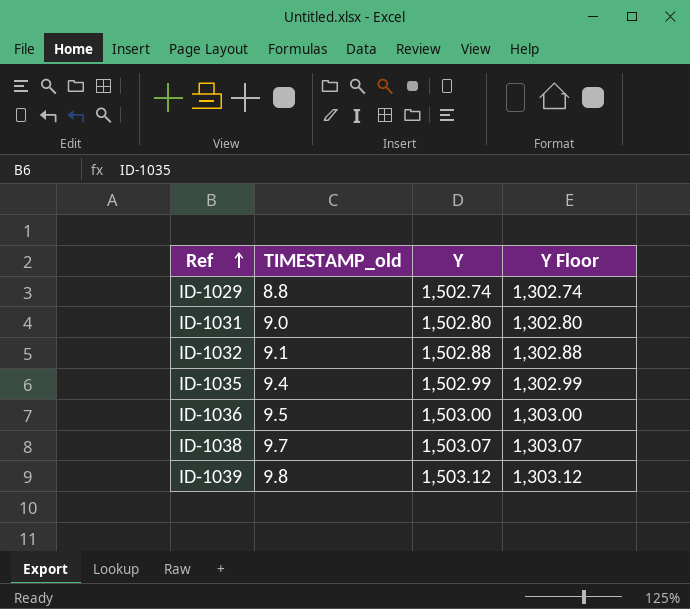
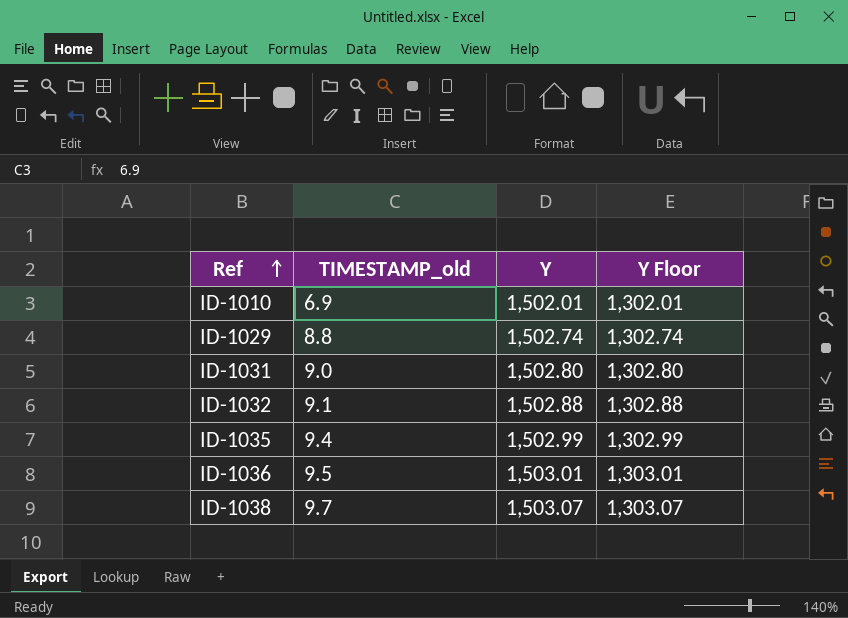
row ID-1039: 9.8 | 1,503.12 | 1,303.12 -> none
row ID-1010: none -> 6.9 | 1,502.01 | 1,302.01
ID-1036 | Y: 1,503.00 -> 1,503.01
ID-1036 | Y Floor: 1,303.00 -> 1,303.01

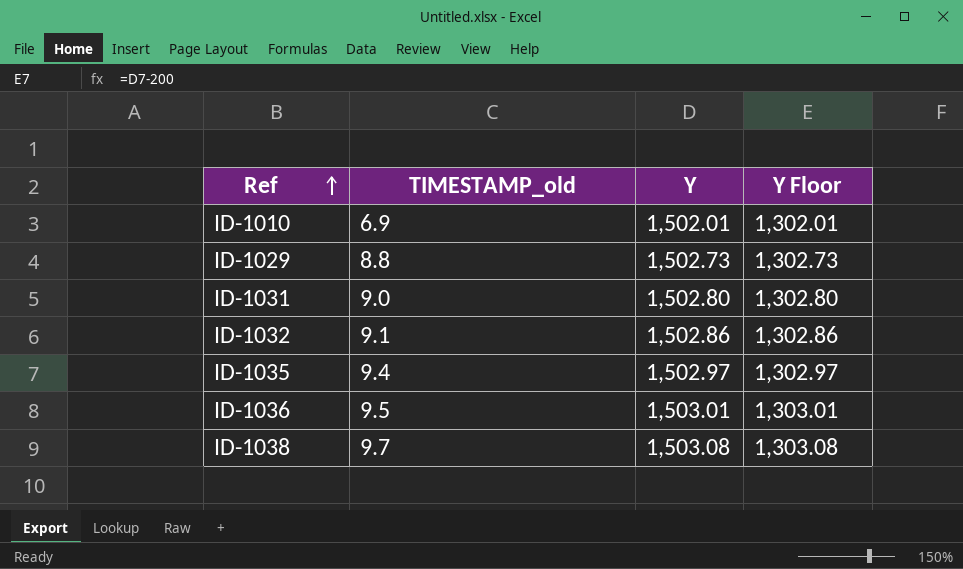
ID-1029 | Y: 1,502.74 -> 1,502.73
ID-1029 | Y Floor: 1,302.74 -> 1,302.73
ID-1032 | Y: 1,502.88 -> 1,502.86
ID-1032 | Y Floor: 1,302.88 -> 1,302.86
ID-1035 | Y: 1,502.99 -> 1,502.97
ID-1035 | Y Floor: 1,302.99 -> 1,302.97
ID-1038 | Y: 1,503.07 -> 1,503.08
ID-1038 | Y Floor: 1,303.07 -> 1,303.08

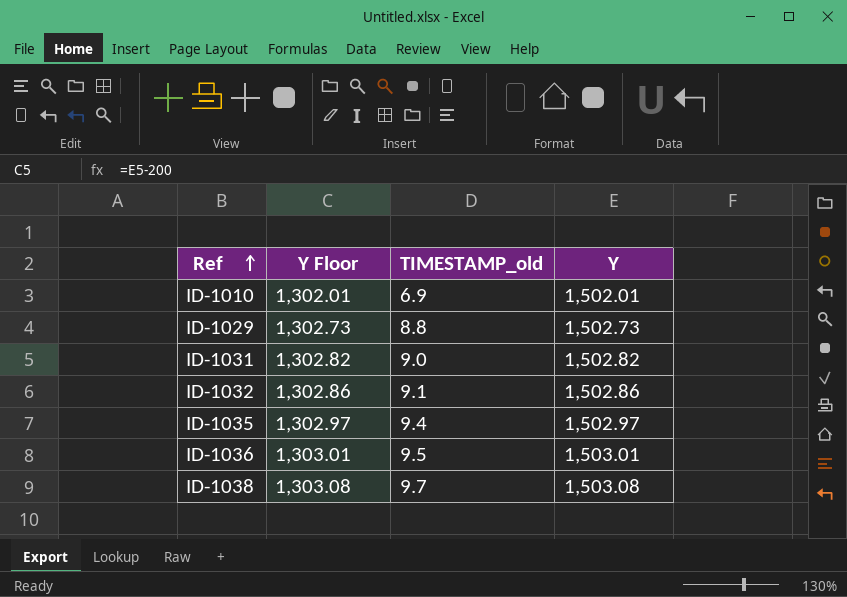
column Y Floor | position: 4 -> 2
ID-1031 | Y Floor: 1,302.80 -> 1,302.82
ID-1031 | Y: 1,502.80 -> 1,502.82

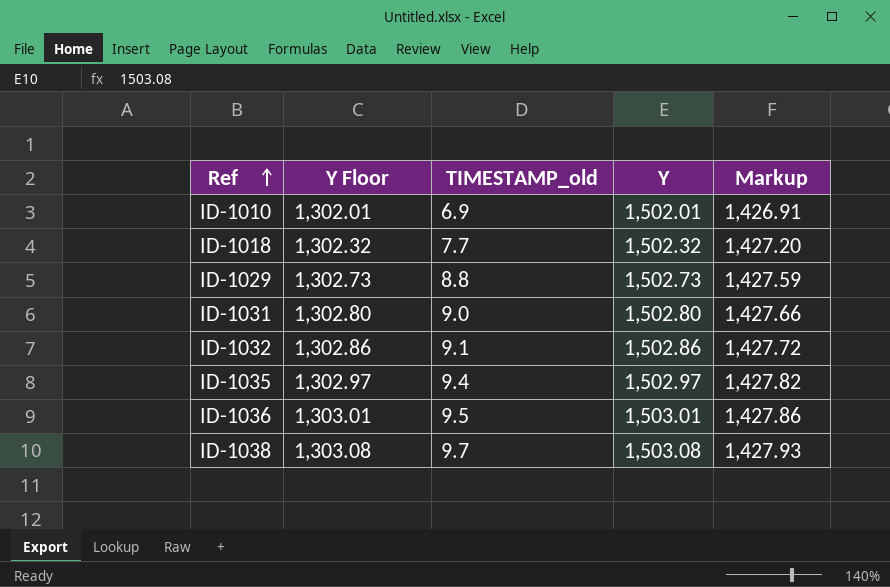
column Markup | formula: none -> [Y] * 0.95
row ID-1018: none -> 1,302.32 | 7.7 | 1,502.32 | 1,427.20
ID-1031 | Y Floor: 1,302.82 -> 1,302.80
ID-1031 | Y: 1,502.82 -> 1,502.80

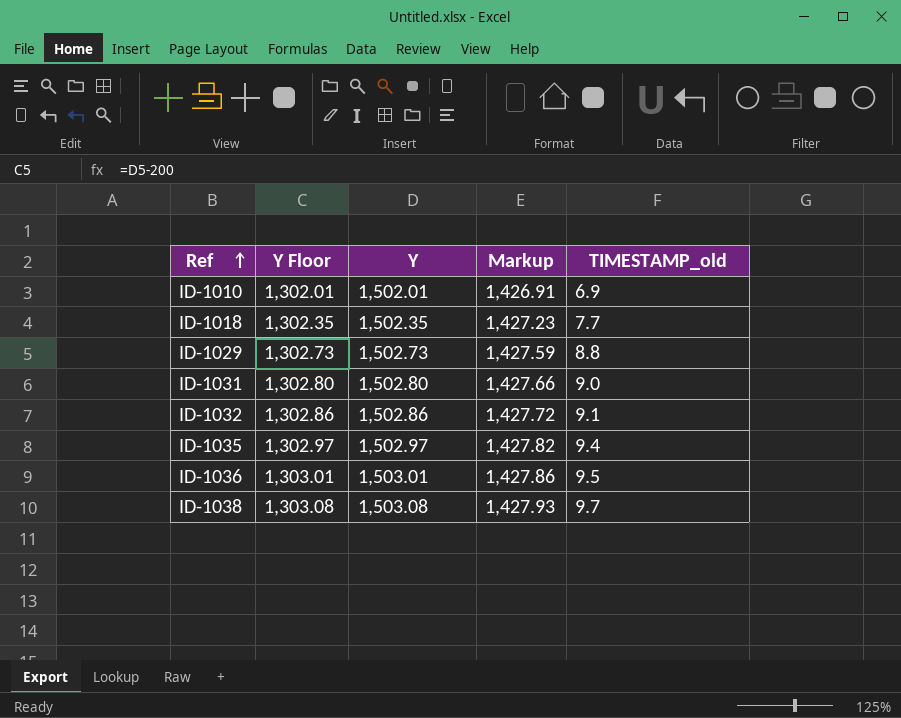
column TIMESTAMP_old | position: 3 -> 5
ID-1018 | Y Floor: 1,302.32 -> 1,302.35
ID-1018 | Y: 1,502.32 -> 1,502.35
ID-1018 | Markup: 1,427.20 -> 1,427.23

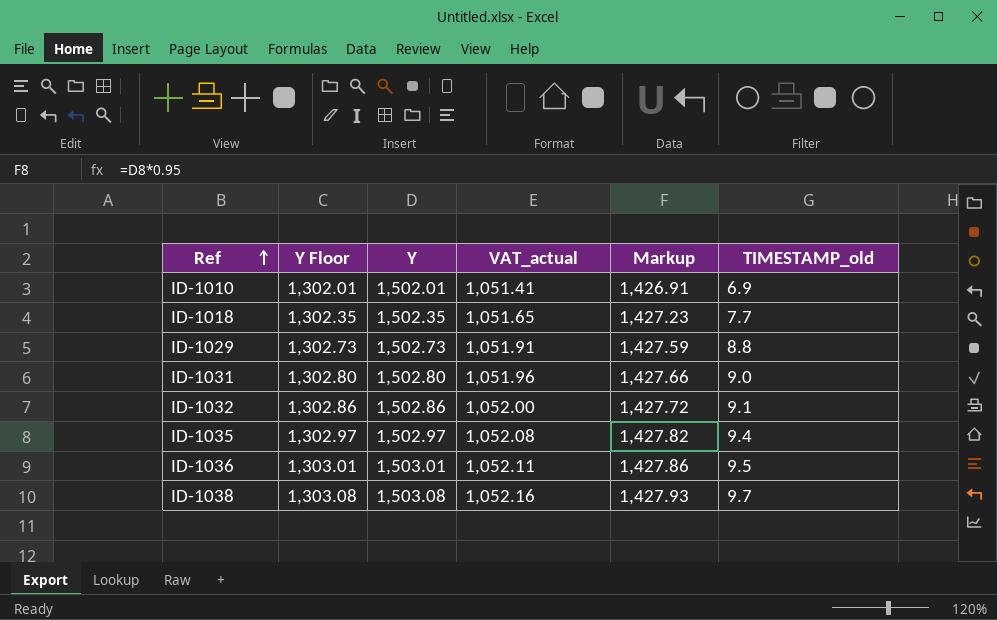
column VAT_actual | formula: none -> [Y] * 0.7

